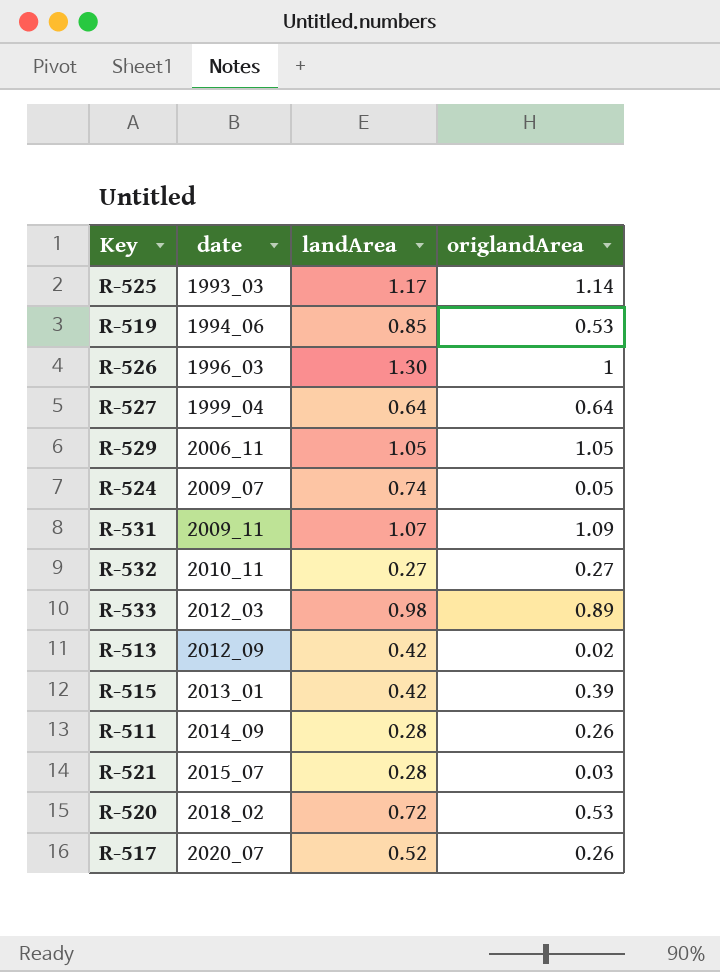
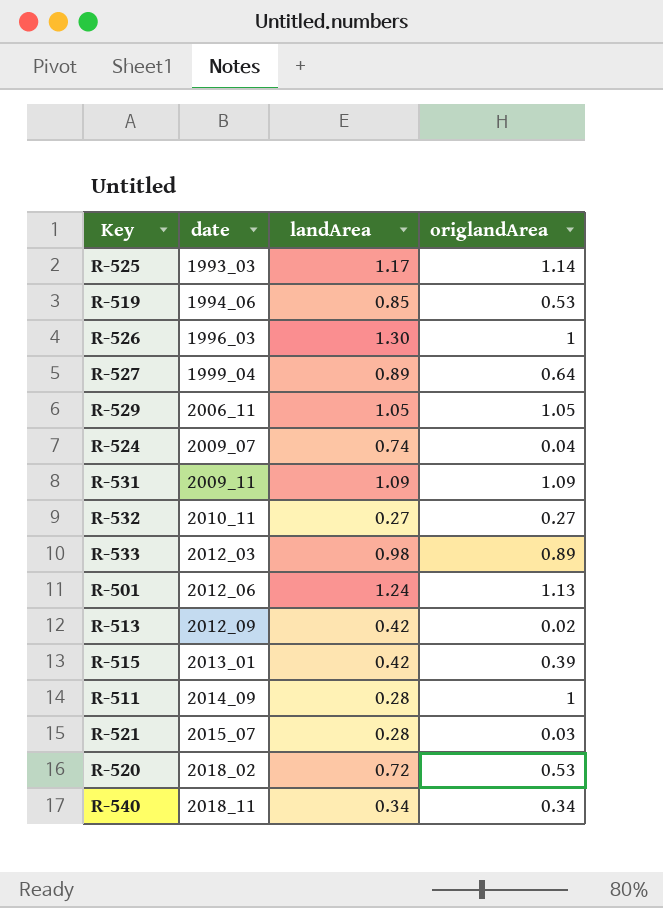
row R-517: 2020_07 | 0.52 | 0.26 -> none
R-527 | landArea: 0.64 -> 0.89
R-524 | origlandArea: 0.05 -> 0.04
R-531 | landArea: 1.07 -> 1.09
row R-501: none -> 2012_06 | 1.24 | 1.13
R-511 | origlandArea: 0.26 -> 1
row R-540: none -> 2018_11 | 0.34 | 0.34

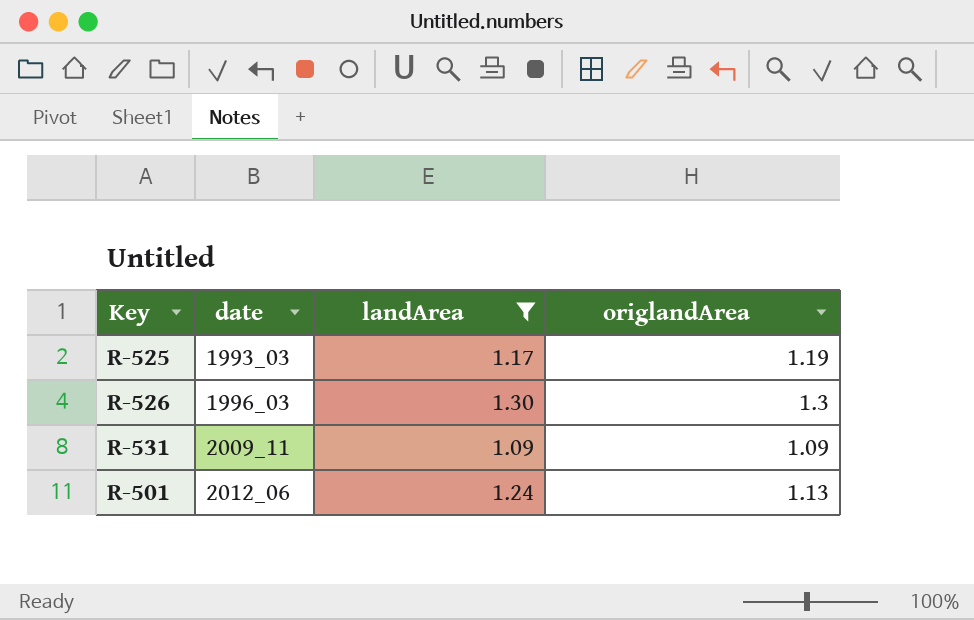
filter: none -> landArea >= 1.09
R-525 | origlandArea: 1.14 -> 1.19
R-526 | origlandArea: 1 -> 1.3

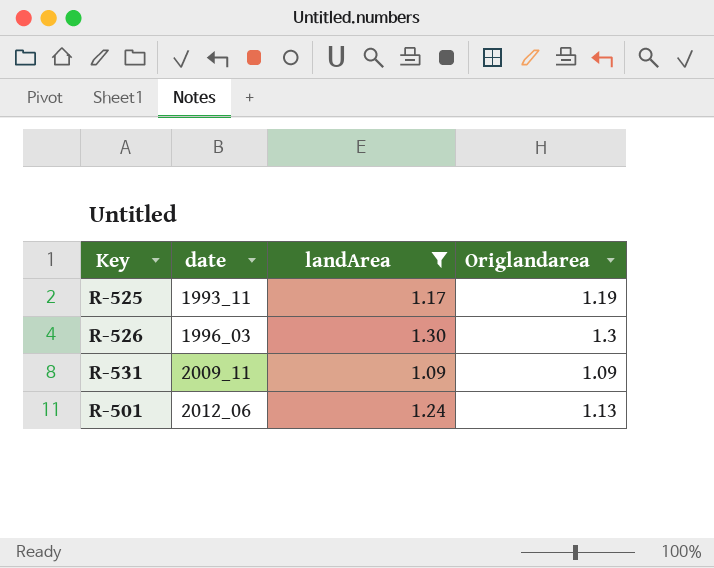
column name: origlandArea -> Origlandarea
R-525 | date: 1993_03 -> 1993_11

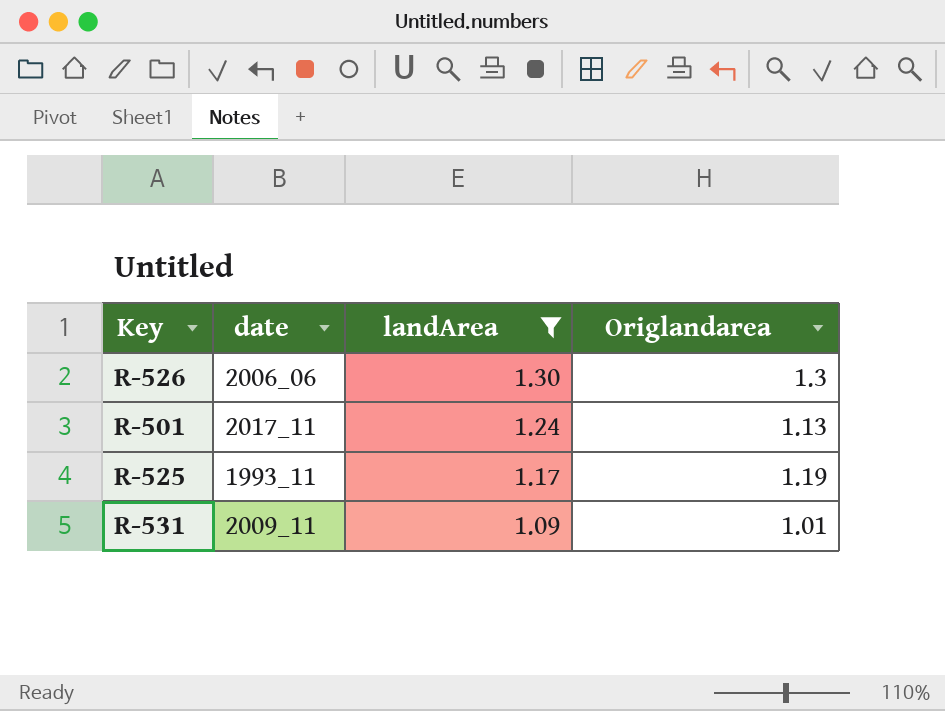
row order: date ascending -> landArea descending
R-526 | date: 1996_03 -> 2006_06
R-501 | date: 2012_06 -> 2017_11
R-531 | Origlandarea: 1.09 -> 1.01

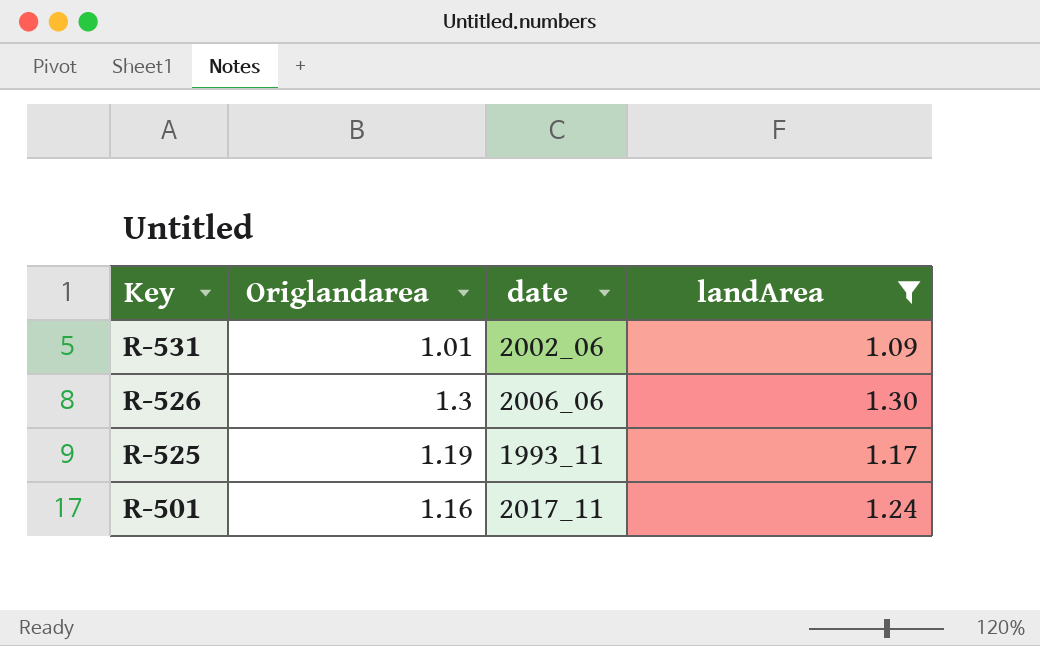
row order: landArea descending -> Key descending
column Origlandarea | position: 4 -> 2
R-531 | date: 2009_11 -> 2002_06
R-501 | Origlandarea: 1.13 -> 1.16

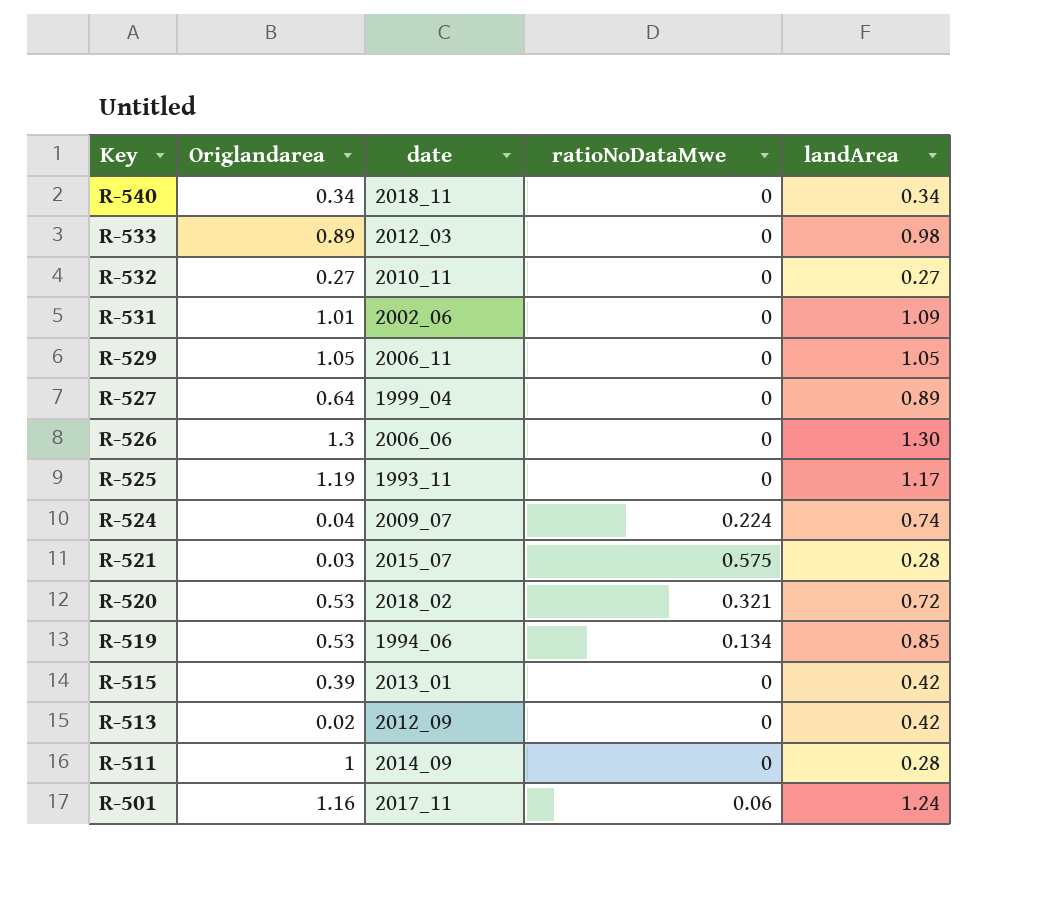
filter: landArea >= 1.09 -> none
column ratioNoDataMwe | position: none -> 4

